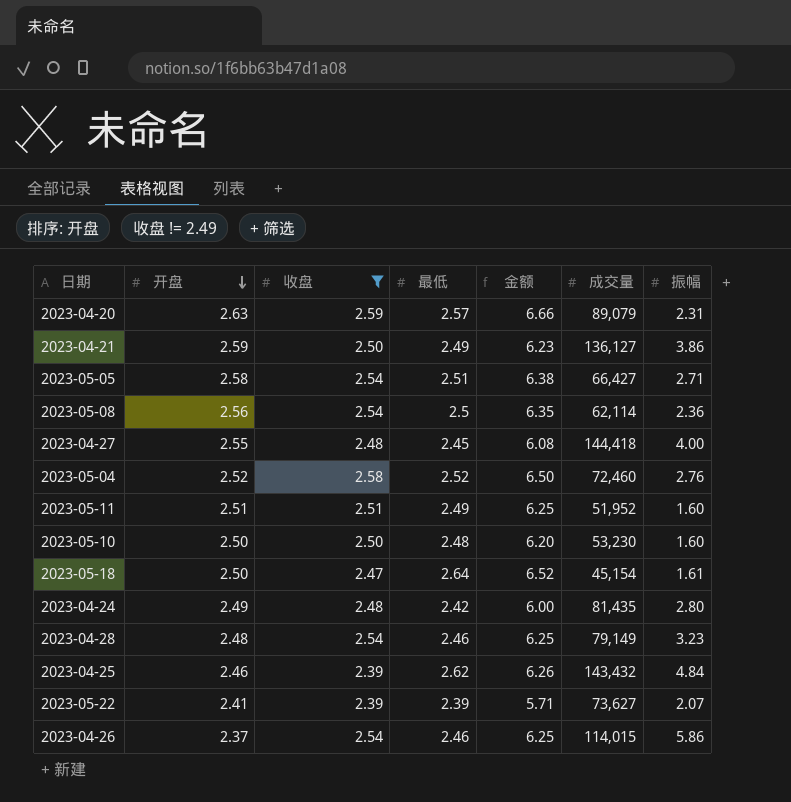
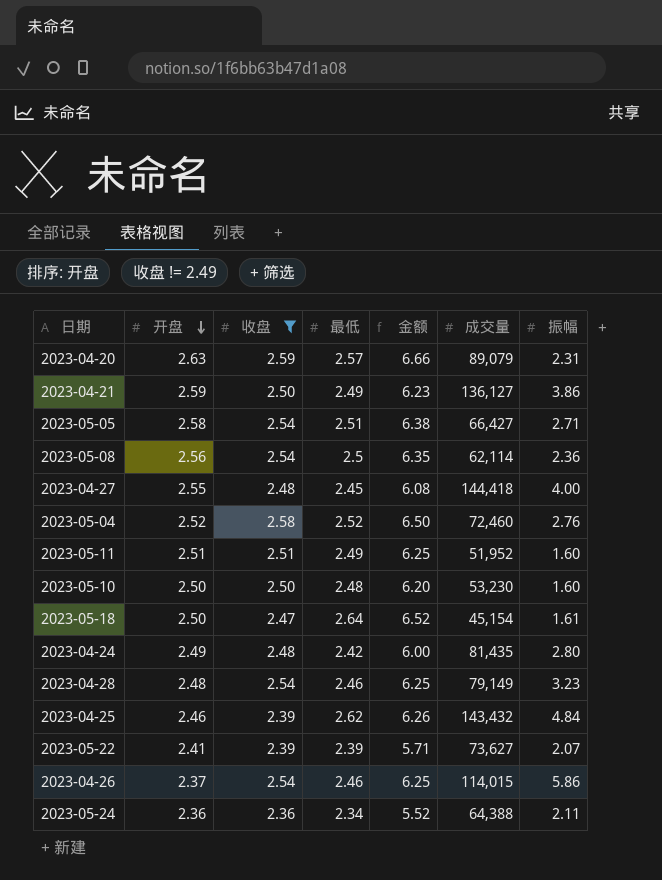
row 2023-05-24: none -> 2.36 | 2.36 | 2.34 | 5.52 | 64,388 | 2.11

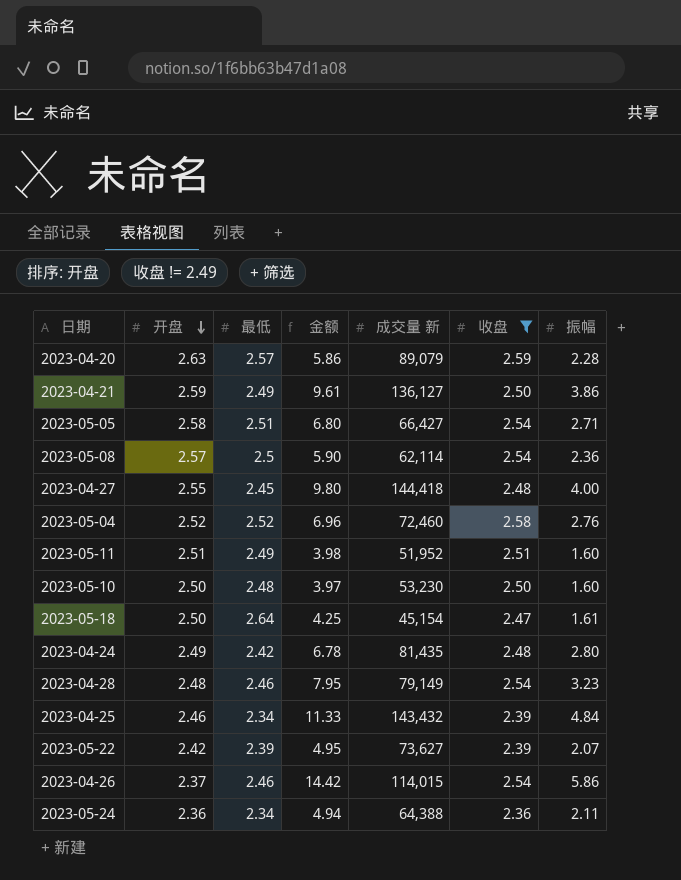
column 金额 | formula: [收盘] * [最低] -> [最低] * [振幅]
column name: 成交量 -> 成交量 新
column 收盘 | position: 3 -> 6
2023-04-20 | 振幅: 2.31 -> 2.28
2023-05-08 | 开盘: 2.56 -> 2.57
2023-04-25 | 最低: 2.62 -> 2.34
2023-05-22 | 开盘: 2.41 -> 2.42

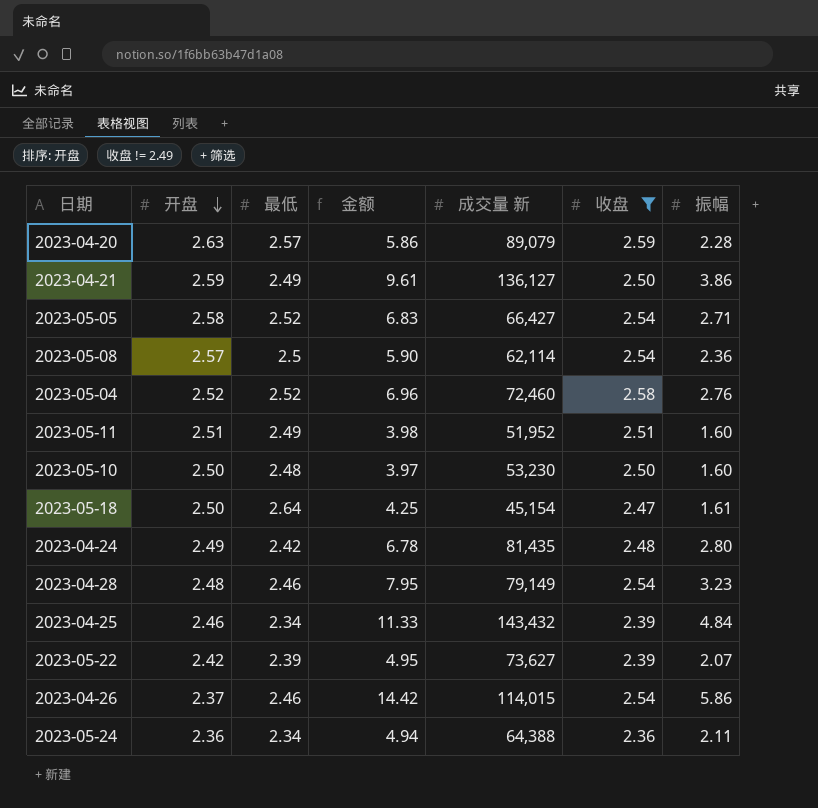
row 2023-04-27: 2.55 | 2.45 | 9.80 | 144,418 | 2.48 | 4.00 -> none
2023-05-05 | 最低: 2.51 -> 2.52
2023-05-05 | 金额: 6.80 -> 6.83

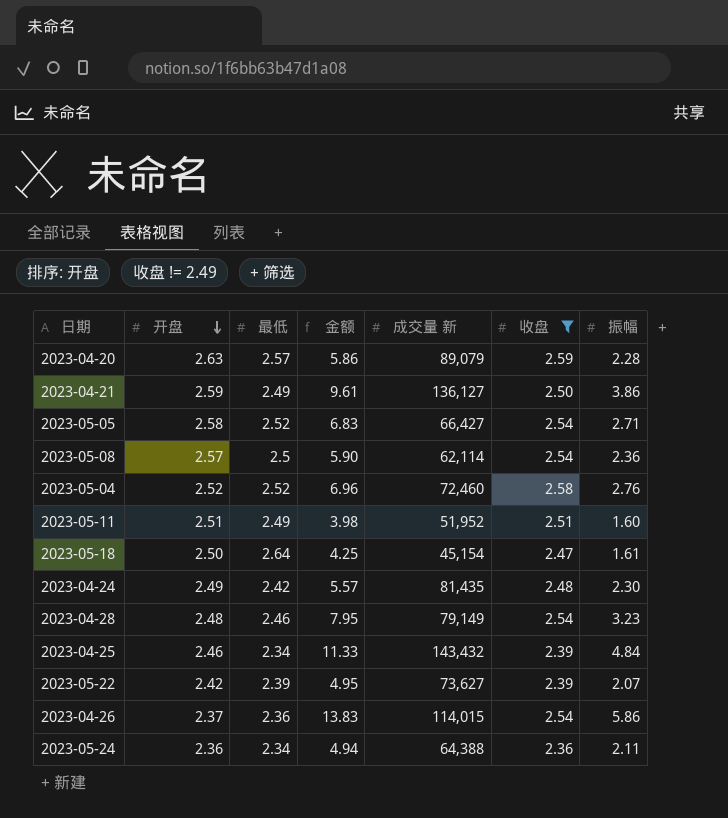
row 2023-05-10: 2.50 | 2.48 | 3.97 | 53,230 | 2.50 | 1.60 -> none
2023-04-24 | 金额: 6.78 -> 5.57
2023-04-24 | 振幅: 2.80 -> 2.30
2023-04-26 | 最低: 2.46 -> 2.36
2023-04-26 | 金额: 14.42 -> 13.83

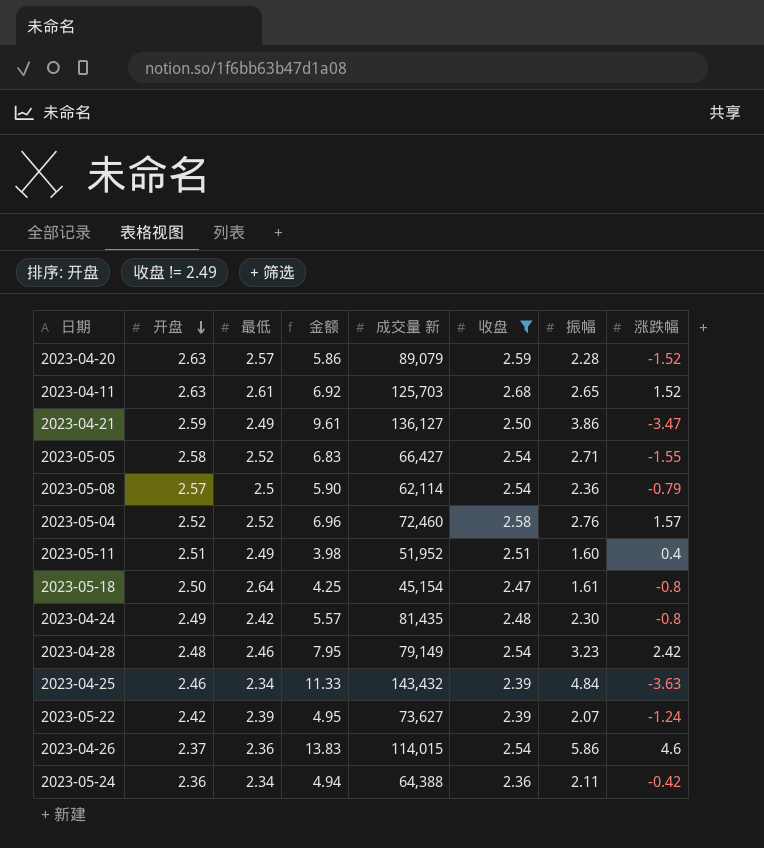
column 涨跌幅 | position: none -> 8
row 2023-04-11: none -> 2.63 | 2.61 | 6.92 | 125,703 | 2.68 | 2.65 | 1.52

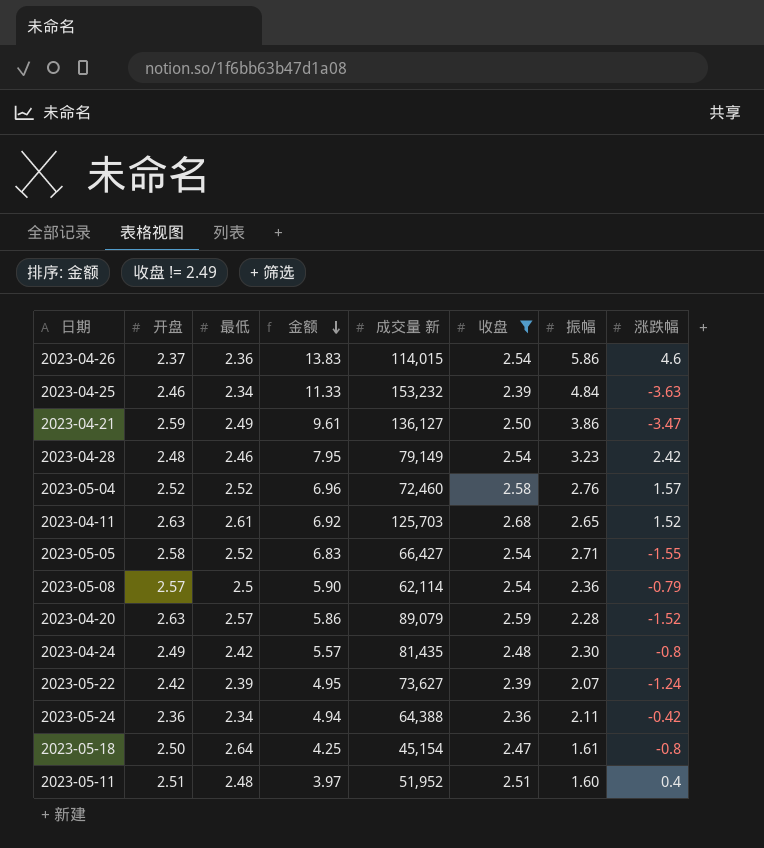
row order: 开盘 descending -> 金额 descending
2023-04-25 | 成交量 新: 143,432 -> 153,232
2023-05-11 | 最低: 2.49 -> 2.48
2023-05-11 | 金额: 3.98 -> 3.97

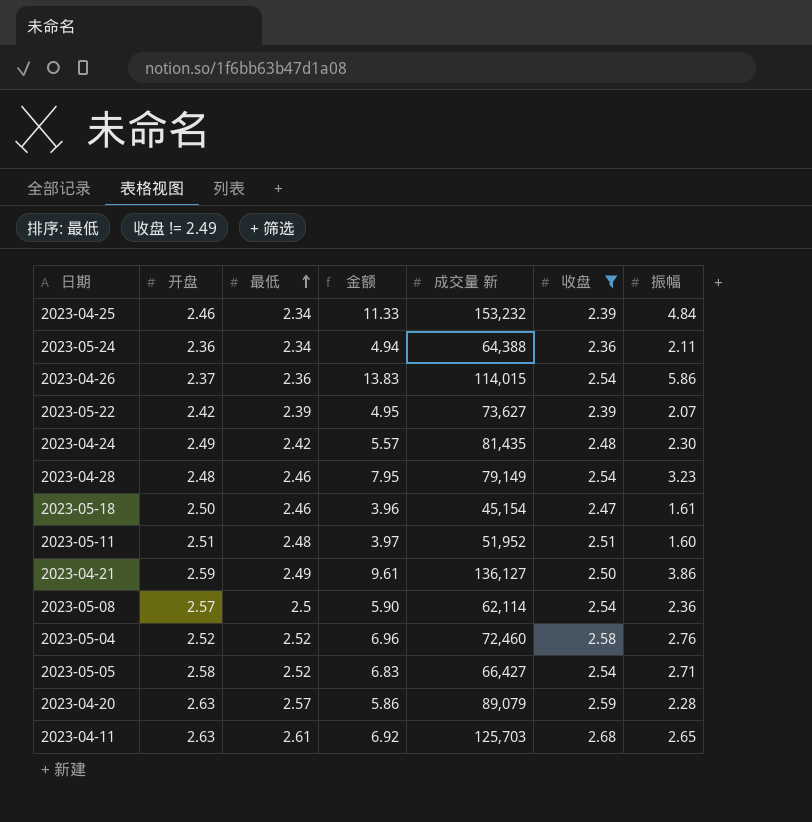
row order: 金额 descending -> 最低 ascending
column 涨跌幅 | position: 8 -> none
2023-05-18 | 最低: 2.64 -> 2.46
2023-05-18 | 金额: 4.25 -> 3.96

